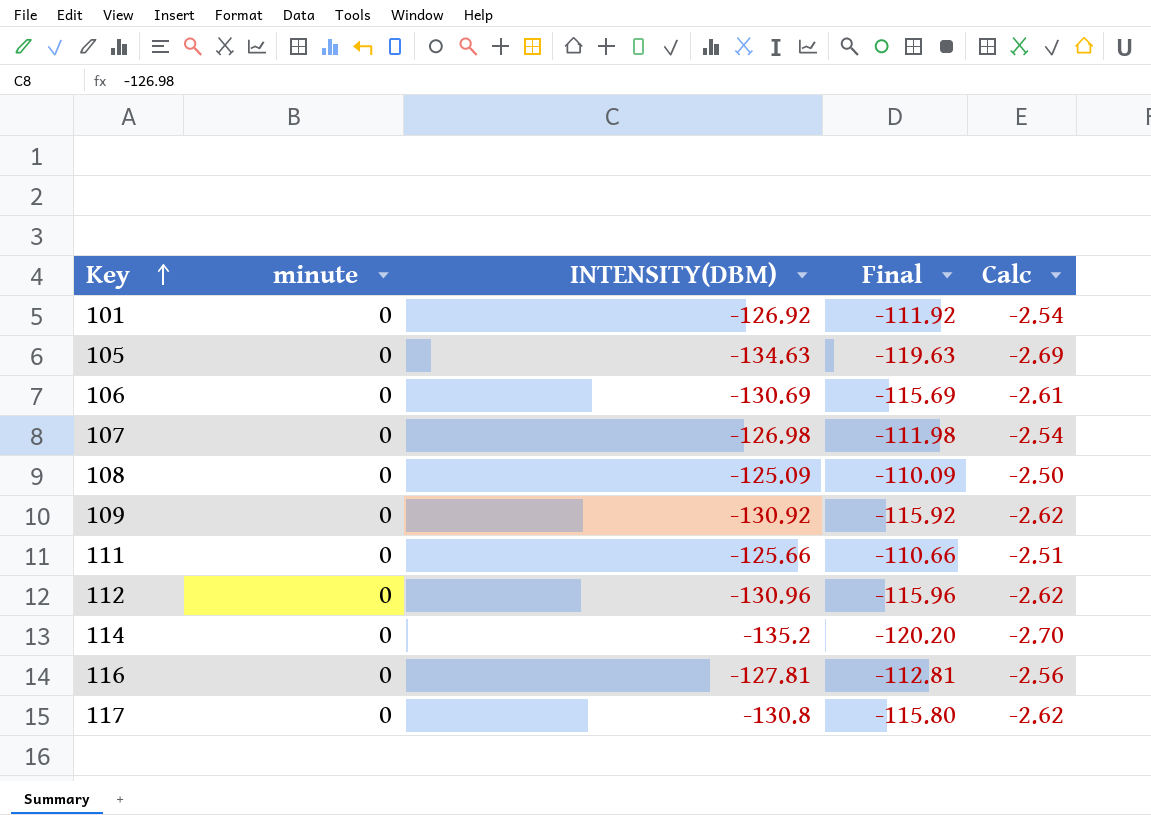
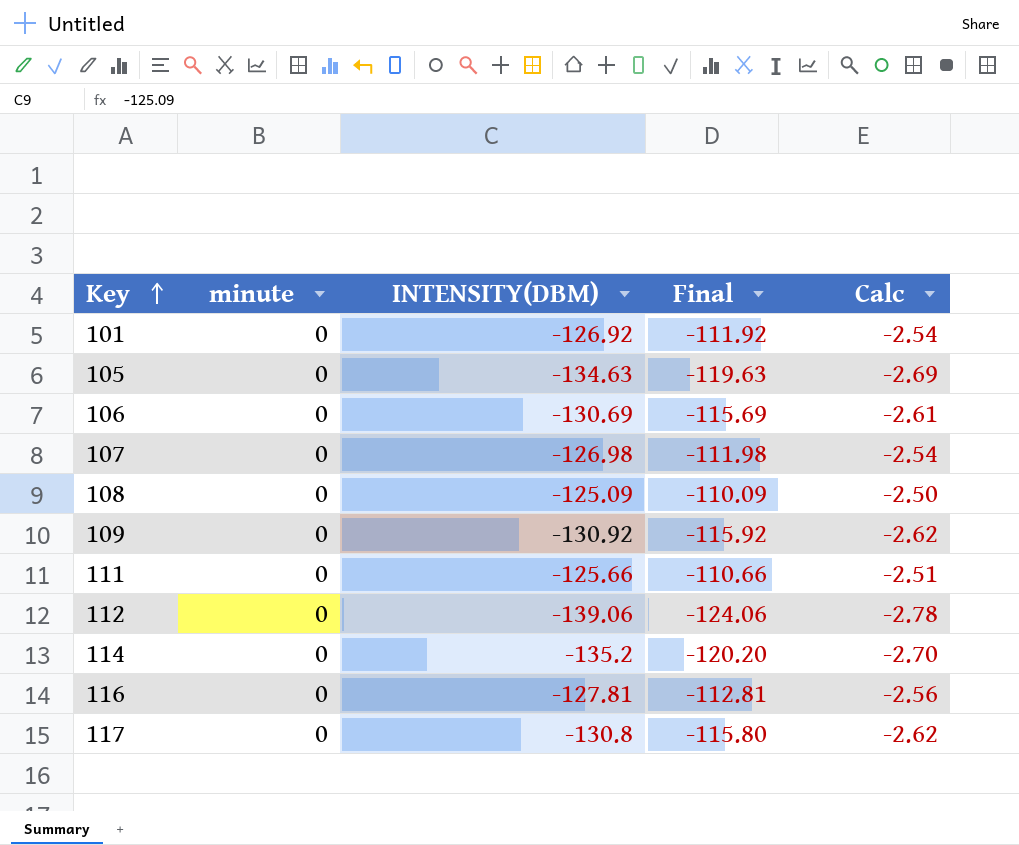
112 | INTENSITY(DBM): -130.96 -> -139.06
112 | Final: -115.96 -> -124.06
112 | Calc: -2.62 -> -2.78

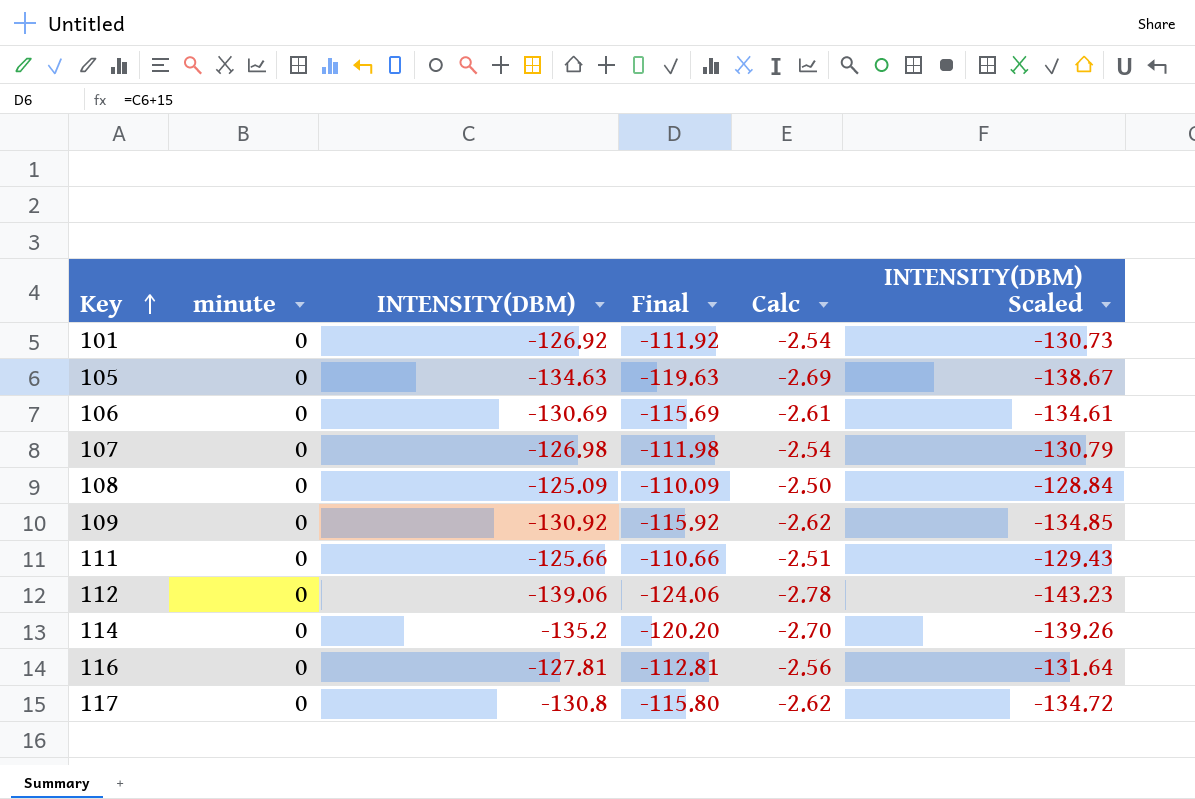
column INTENSITY(DBM) Scaled | formula: none -> [INTENSITY(DBM)] * 1.03

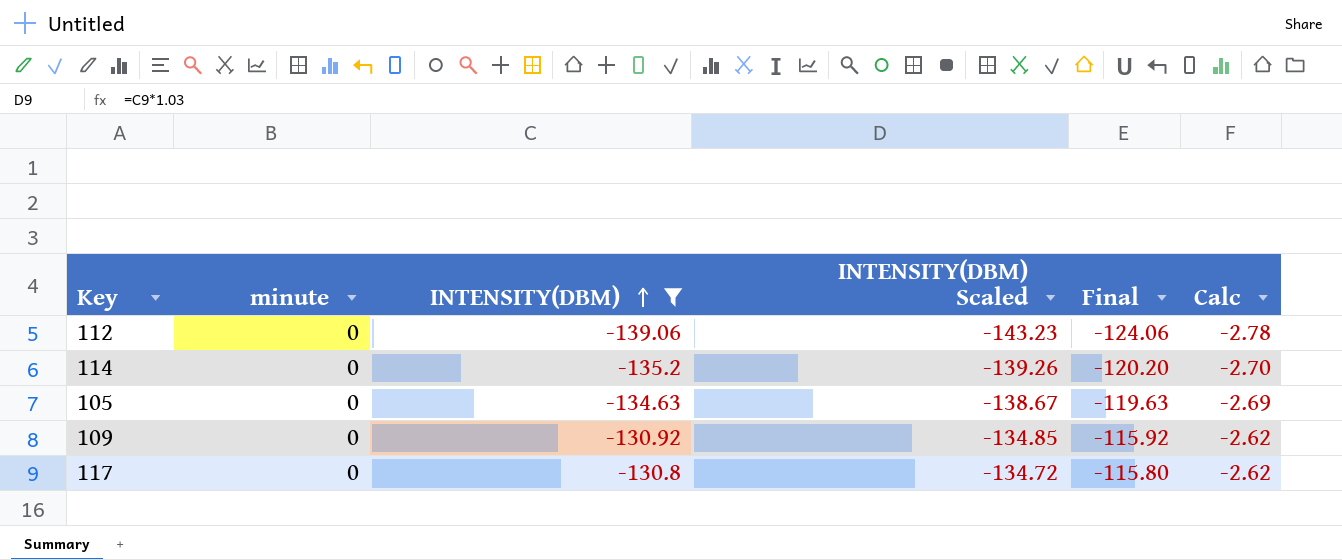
filter: none -> INTENSITY(DBM) <= -130.8
row order: Key ascending -> INTENSITY(DBM) ascending
column INTENSITY(DBM) Scaled | position: 6 -> 4

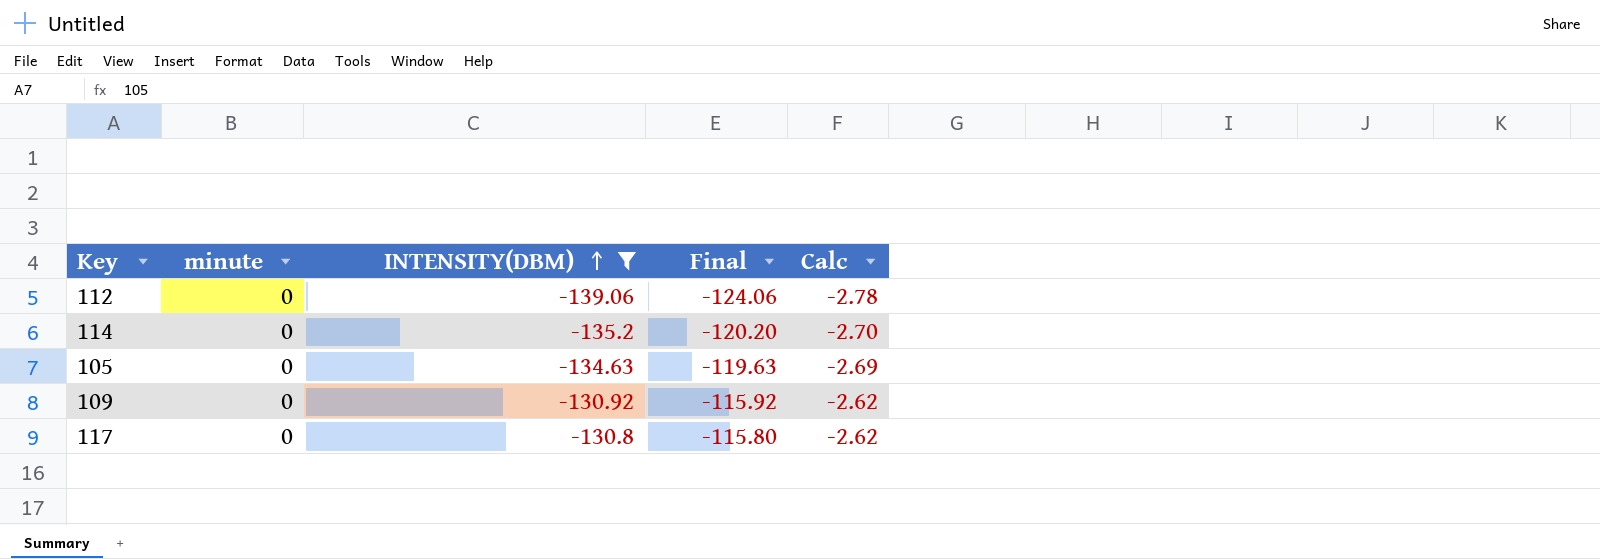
column INTENSITY(DBM) Scaled | formula: [INTENSITY(DBM)] * 1.03 -> none

